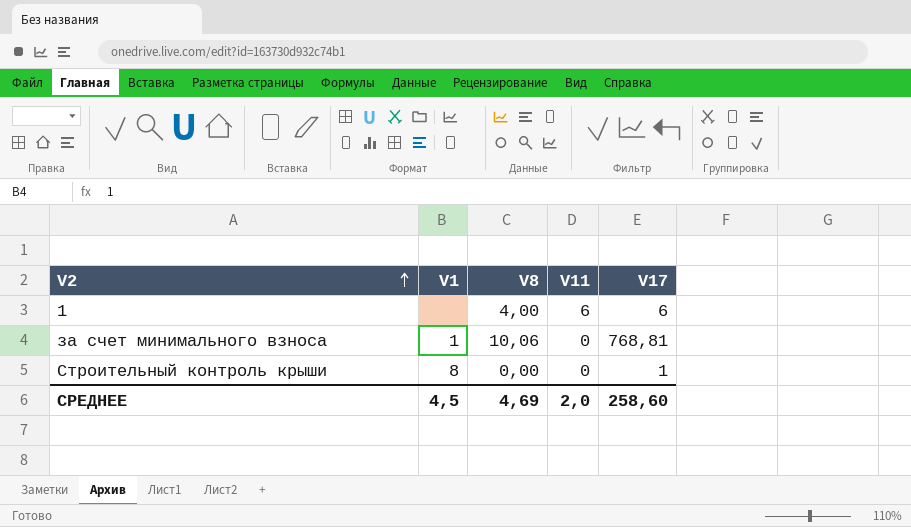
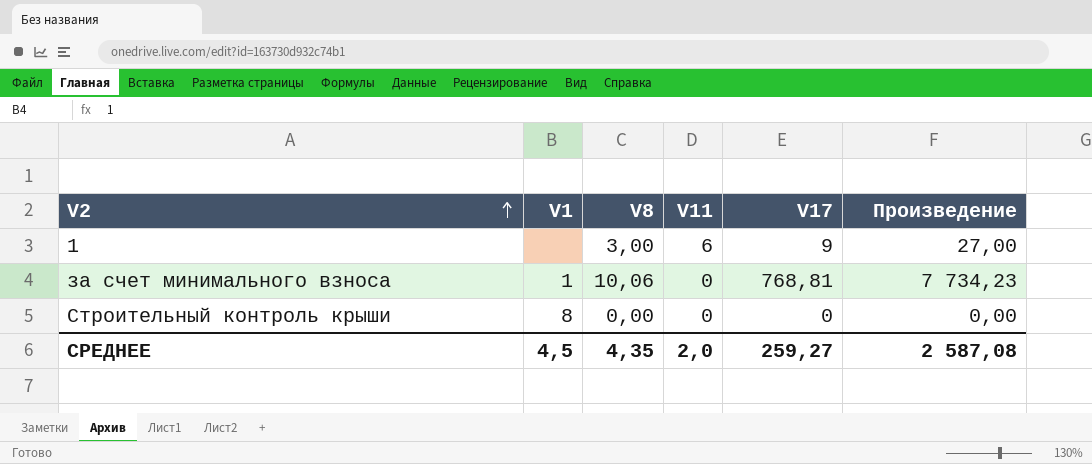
column Произведение | formula: none -> [V8] * [V17]
1 | V8: 4,00 -> 3,00
1 | V17: 6 -> 9
Строительный контроль крыши | V17: 1 -> 0
СРЕДНЕЕ | V8: 4,69 -> 4,35
СРЕДНЕЕ | V17: 258,60 -> 259,27

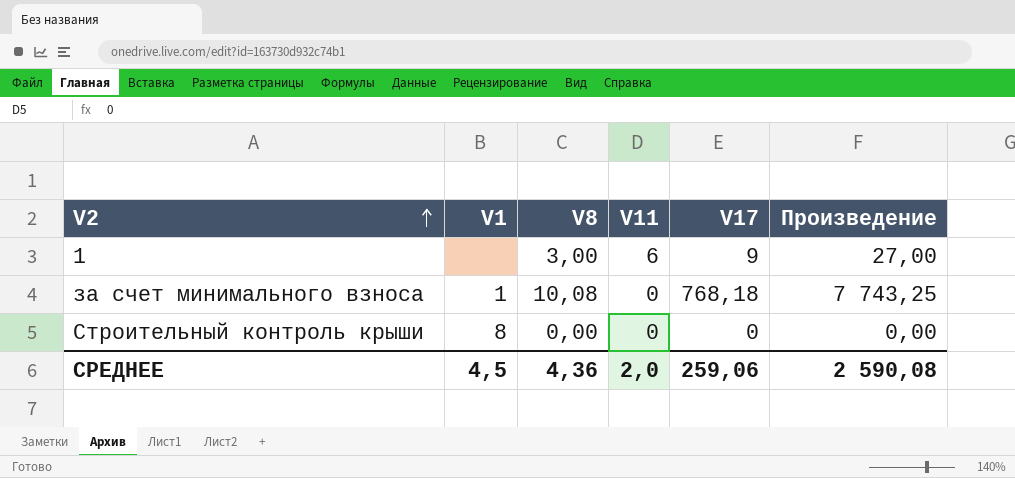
за счет минимального взноса | V8: 10,06 -> 10,08
за счет минимального взноса | V17: 768,81 -> 768,18
за счет минимального взноса | Произведение: 7 734,23 -> 7 743,25
СРЕДНЕЕ | V8: 4,35 -> 4,36
СРЕДНЕЕ | V17: 259,27 -> 259,06
СРЕДНЕЕ | Произведение: 2 587,08 -> 2 590,08

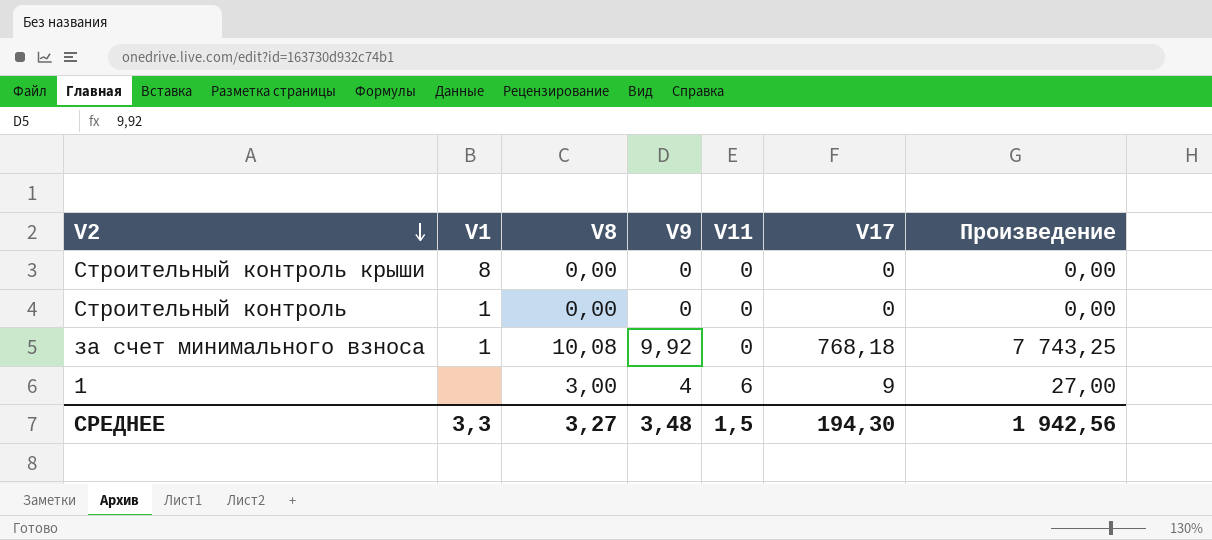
row order: V2 ascending -> V2 descending
column V9 | position: none -> 4
row Строительный контроль: none -> 1 | 0,00 | 0 | 0 | 0 | 0,00
СРЕДНЕЕ | V1: 4,5 -> 3,3
СРЕДНЕЕ | V8: 4,36 -> 3,27
СРЕДНЕЕ | V11: 2,0 -> 1,5
СРЕДНЕЕ | V17: 259,06 -> 194,30
СРЕДНЕЕ | Произведение: 2 590,08 -> 1 942,56

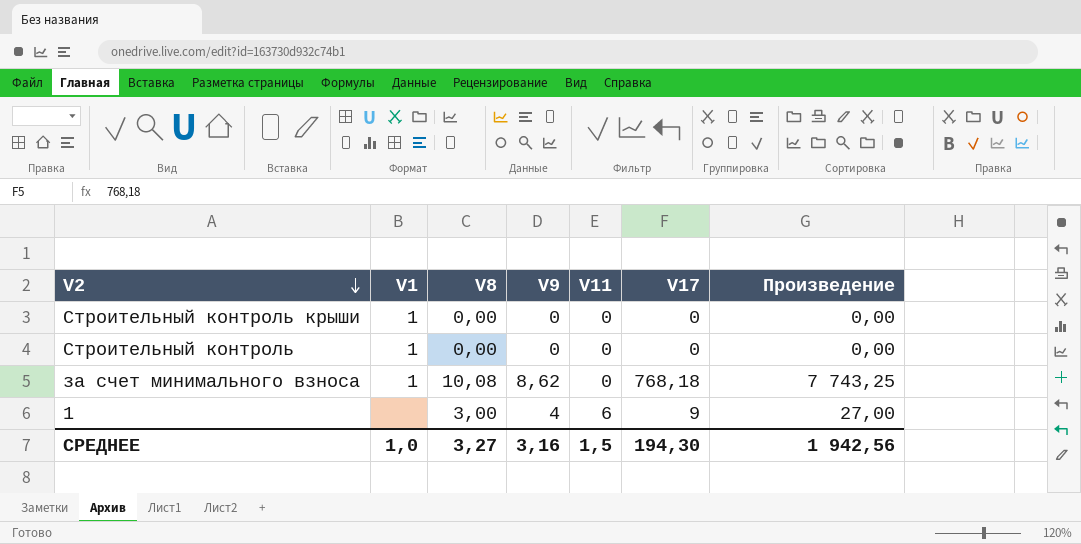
Строительный контроль крыши | V1: 8 -> 1
за счет минимального взноса | V9: 9,92 -> 8,62
СРЕДНЕЕ | V1: 3,3 -> 1,0
СРЕДНЕЕ | V9: 3,48 -> 3,16

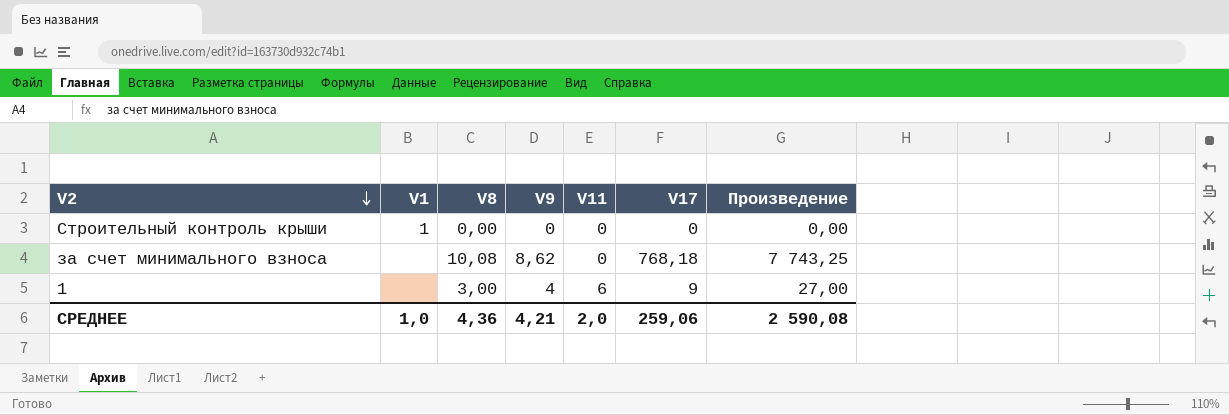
row Строительный контроль: 1 | 0,00 | 0 | 0 | 0 | 0,00 -> none
за счет минимального взноса | V1: 1 -> none
СРЕДНЕЕ | V8: 3,27 -> 4,36
СРЕДНЕЕ | V9: 3,16 -> 4,21
СРЕДНЕЕ | V11: 1,5 -> 2,0
СРЕДНЕЕ | V17: 194,30 -> 259,06
СРЕДНЕЕ | Произведение: 1 942,56 -> 2 590,08

